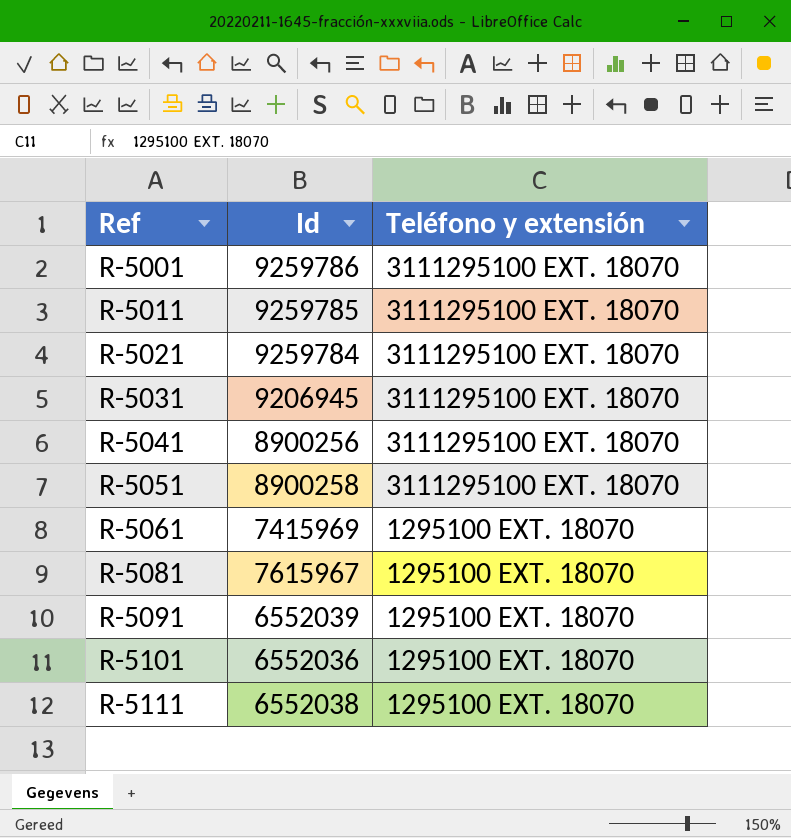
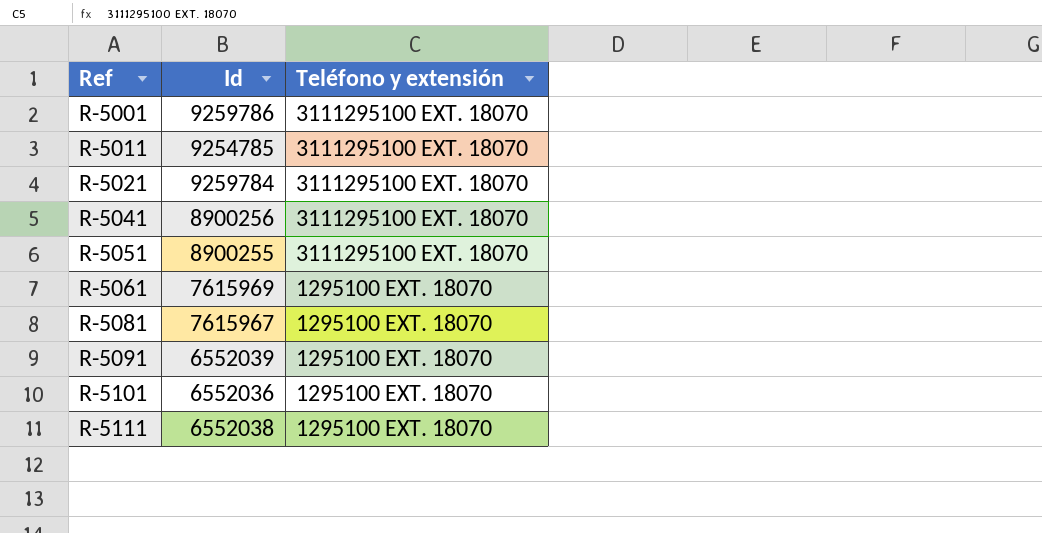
row R-5031: 9206945 | 3111295100 EXT. 18070 -> none
R-5011 | Id: 9259785 -> 9254785
R-5051 | Id: 8900258 -> 8900255
R-5061 | Id: 7415969 -> 7615969

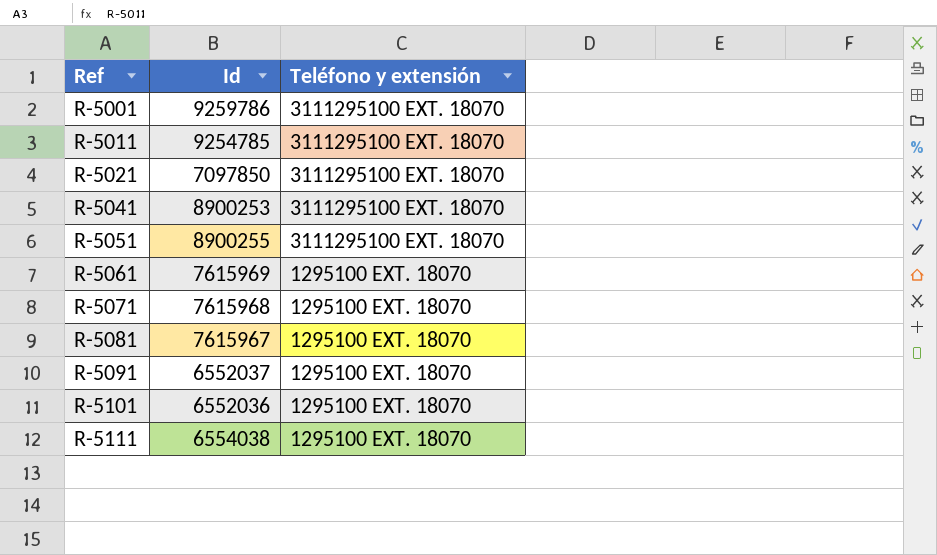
R-5021 | Id: 9259784 -> 7097850
R-5041 | Id: 8900256 -> 8900253
row R-5071: none -> 7615968 | 1295100 EXT. 18070
R-5091 | Id: 6552039 -> 6552037
R-5111 | Id: 6552038 -> 6554038

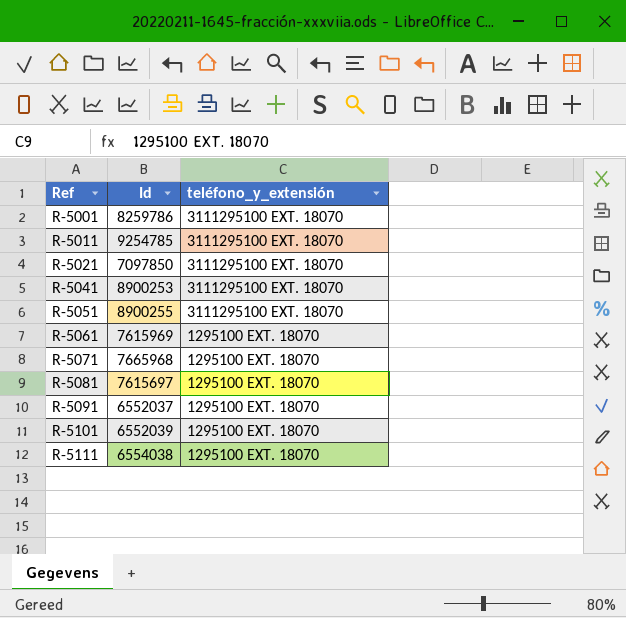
column name: Teléfono y extensión -> teléfono_y_extensión
R-5001 | Id: 9259786 -> 8259786
R-5071 | Id: 7615968 -> 7665968
R-5081 | Id: 7615967 -> 7615697
R-5101 | Id: 6552036 -> 6552039

